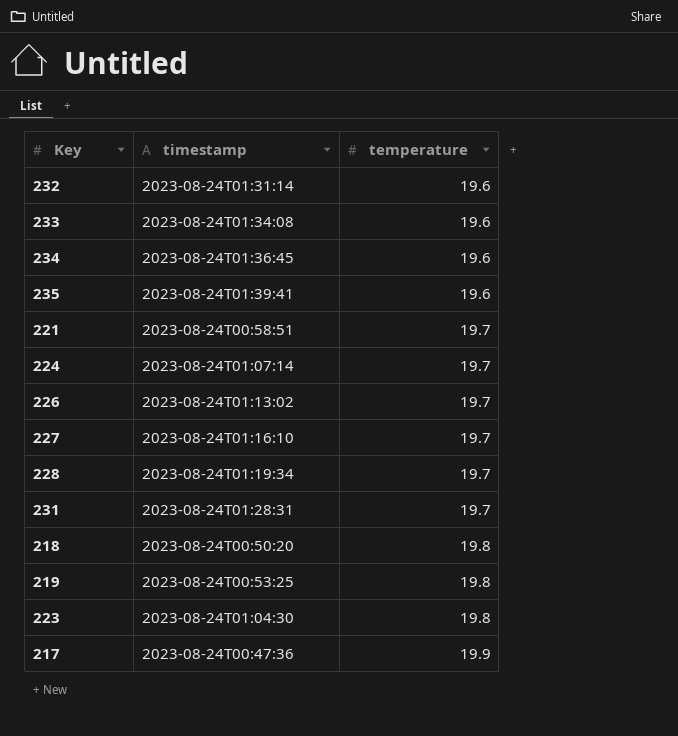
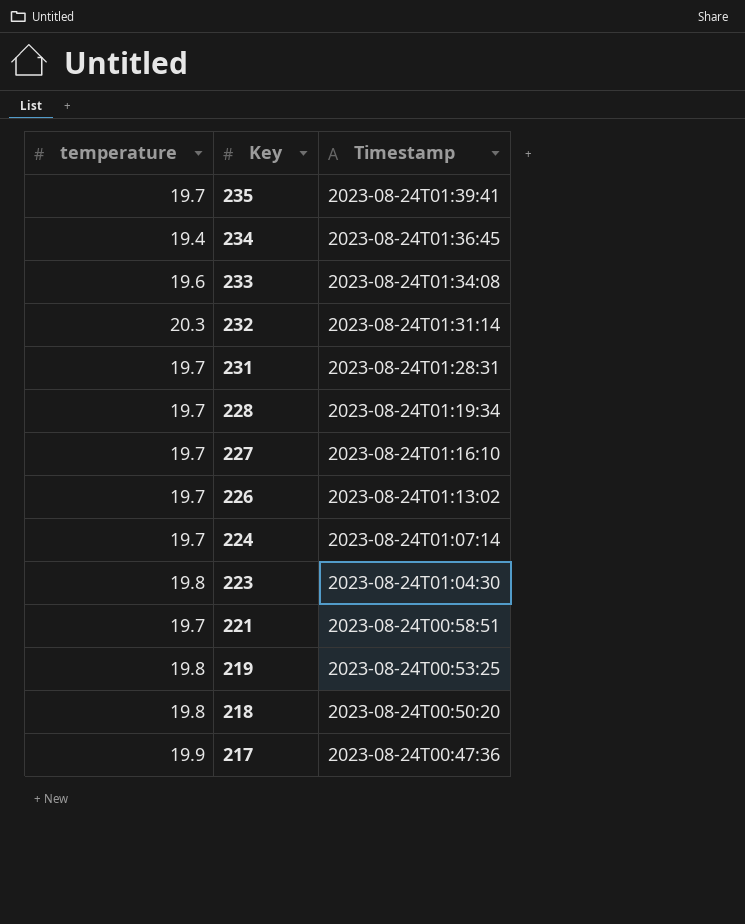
row order: temperature ascending -> Key descending
column temperature | position: 3 -> 1
column name: timestamp -> Timestamp
235 | temperature: 19.6 -> 19.7
234 | temperature: 19.6 -> 19.4
232 | temperature: 19.6 -> 20.3

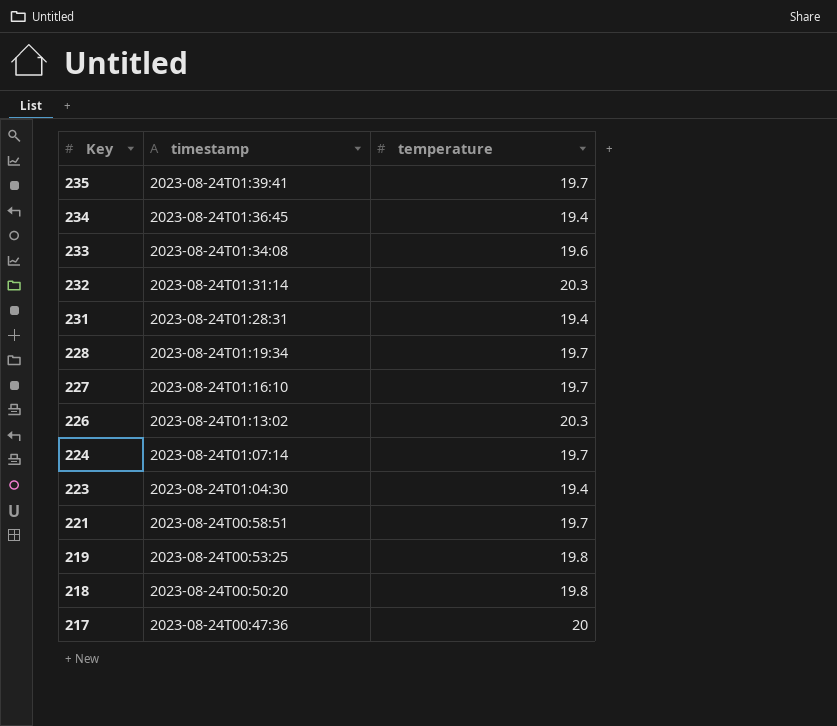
column name: Timestamp -> timestamp
column temperature | position: 1 -> 3
231 | temperature: 19.7 -> 19.4
226 | temperature: 19.7 -> 20.3
223 | temperature: 19.8 -> 19.4
217 | temperature: 19.9 -> 20

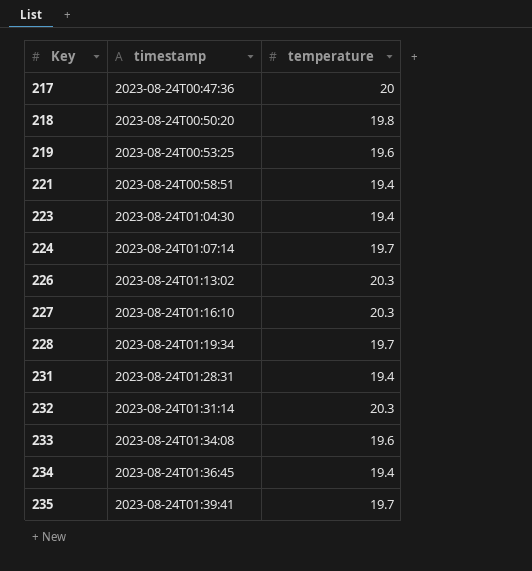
row order: Key descending -> Key ascending
219 | temperature: 19.8 -> 19.6
221 | temperature: 19.7 -> 19.4
227 | temperature: 19.7 -> 20.3

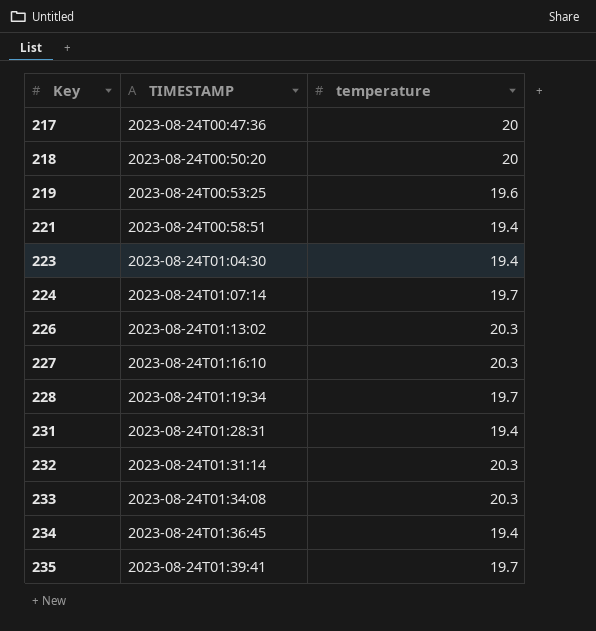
column name: timestamp -> TIMESTAMP
218 | temperature: 19.8 -> 20
233 | temperature: 19.6 -> 20.3

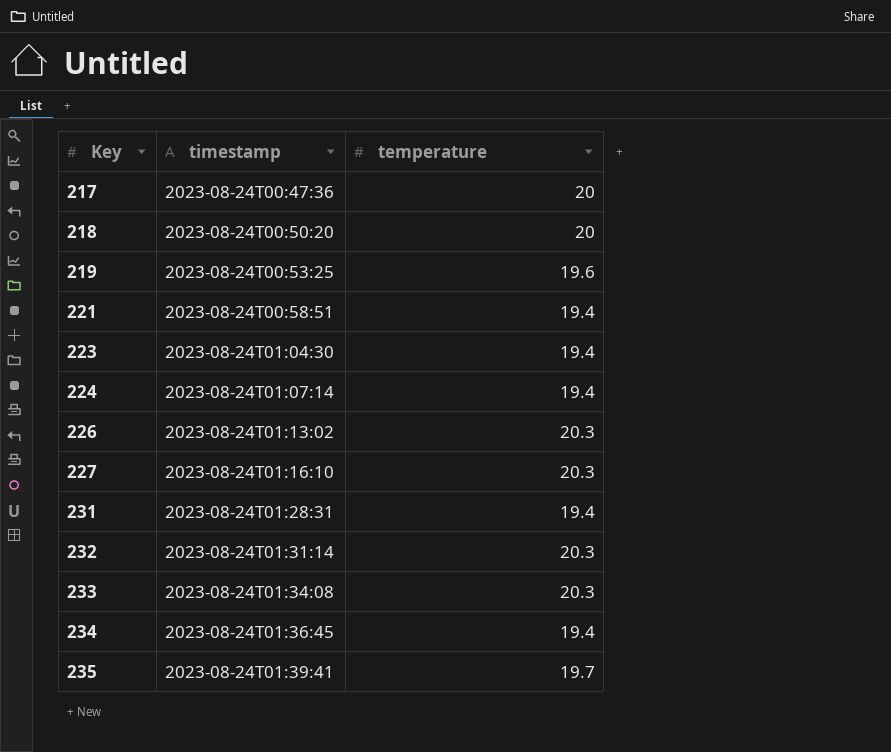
column name: TIMESTAMP -> timestamp
row 228: 2023-08-24T01:19:34 | 19.7 -> none
224 | temperature: 19.7 -> 19.4

